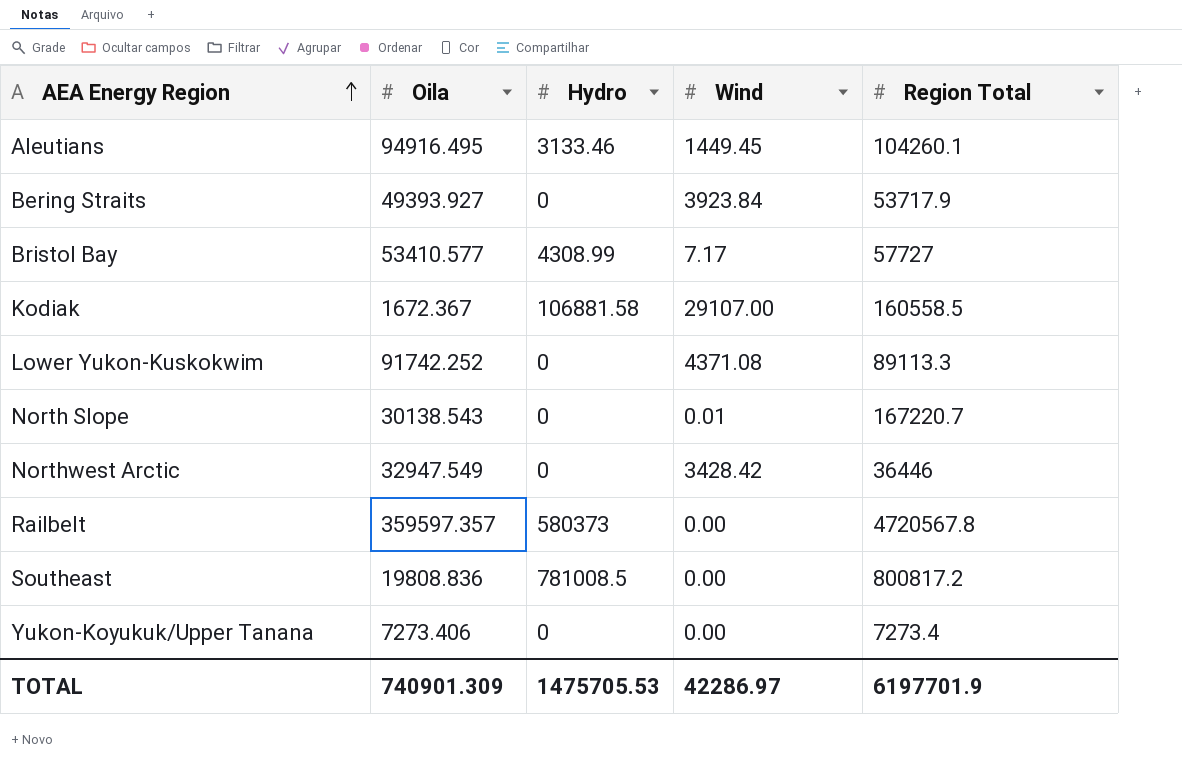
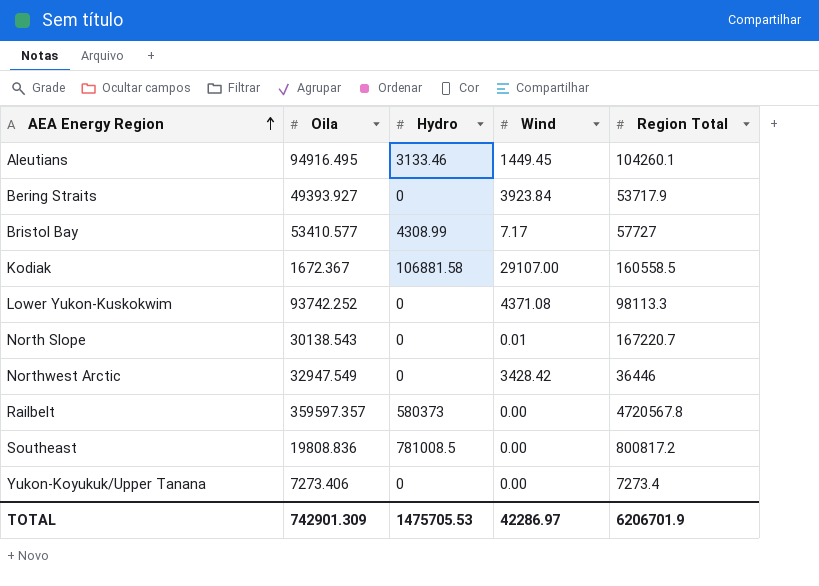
Lower Yukon-Kuskokwim | Oila: 91742.252 -> 93742.252
Lower Yukon-Kuskokwim | Region Total: 89113.3 -> 98113.3
TOTAL | Oila: 740901.309 -> 742901.309
TOTAL | Region Total: 6197701.9 -> 6206701.9

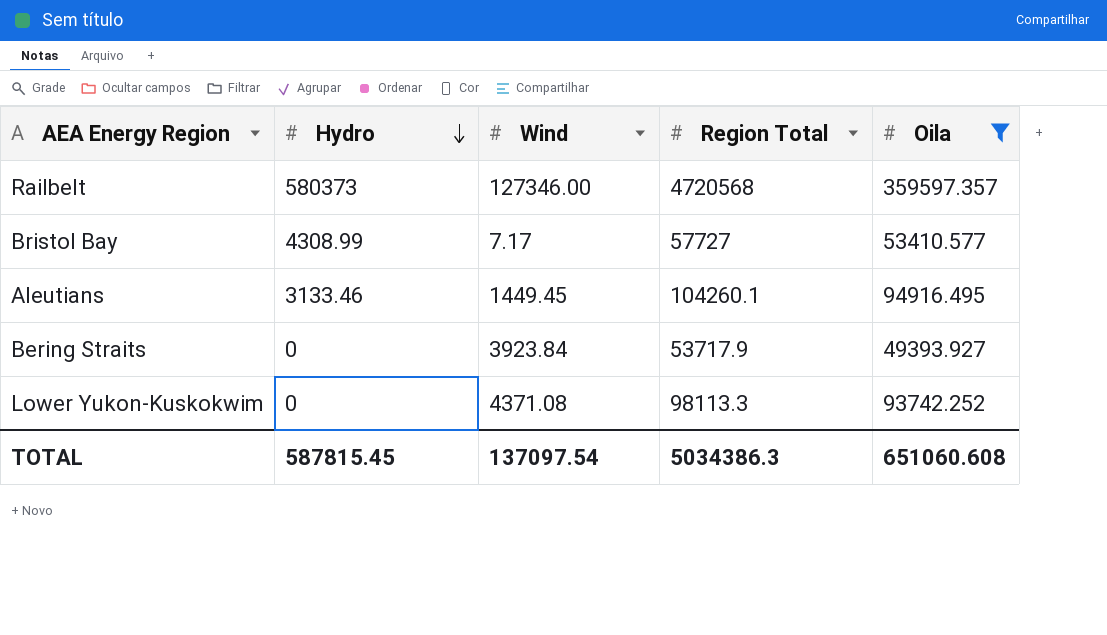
filter: none -> Oila >= 49393.927
row order: AEA Energy Region ascending -> Hydro descending
column Oila | position: 2 -> 5
Railbelt | Wind: 0.00 -> 127346.00
Railbelt | Region Total: 4720567.8 -> 4720568
TOTAL | Hydro: 1475705.53 -> 587815.45
TOTAL | Wind: 42286.97 -> 137097.54
TOTAL | Region Total: 6206701.9 -> 5034386.3
TOTAL | Oila: 742901.309 -> 651060.608

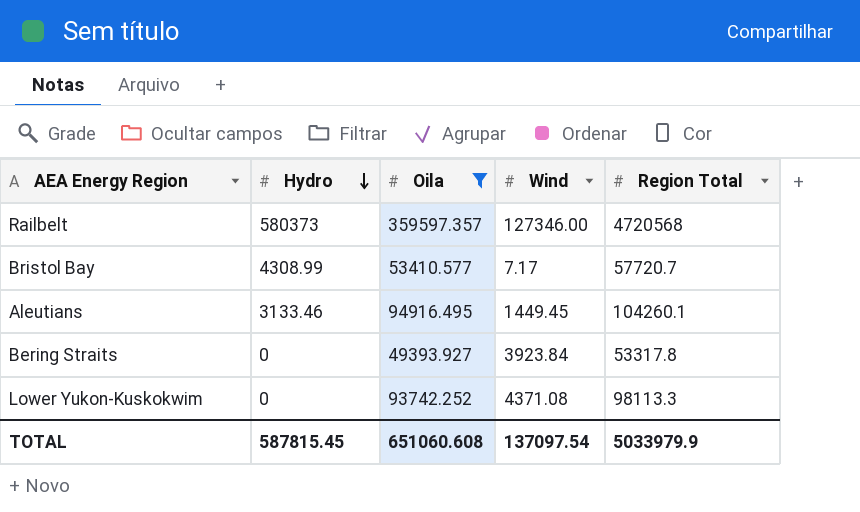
column Oila | position: 5 -> 3
Bristol Bay | Region Total: 57727 -> 57720.7
Bering Straits | Region Total: 53717.9 -> 53317.8
TOTAL | Region Total: 5034386.3 -> 5033979.9

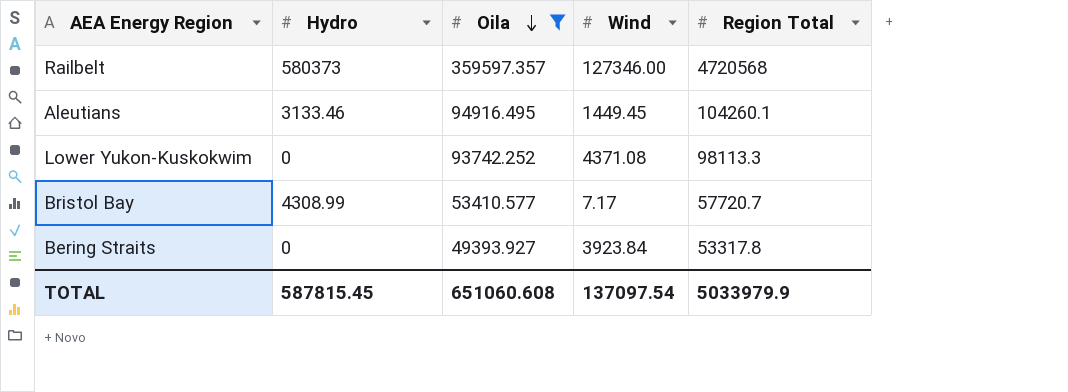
row order: Hydro descending -> Oila descending

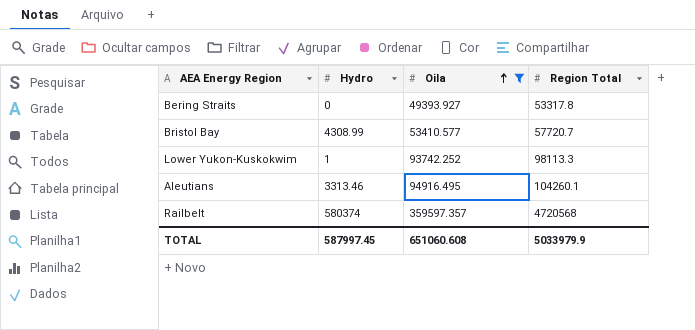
row order: Oila descending -> Oila ascending
column Wind | position: 4 -> none
Lower Yukon-Kuskokwim | Hydro: 0 -> 1
Aleutians | Hydro: 3133.46 -> 3313.46
Railbelt | Hydro: 580373 -> 580374
TOTAL | Hydro: 587815.45 -> 587997.45

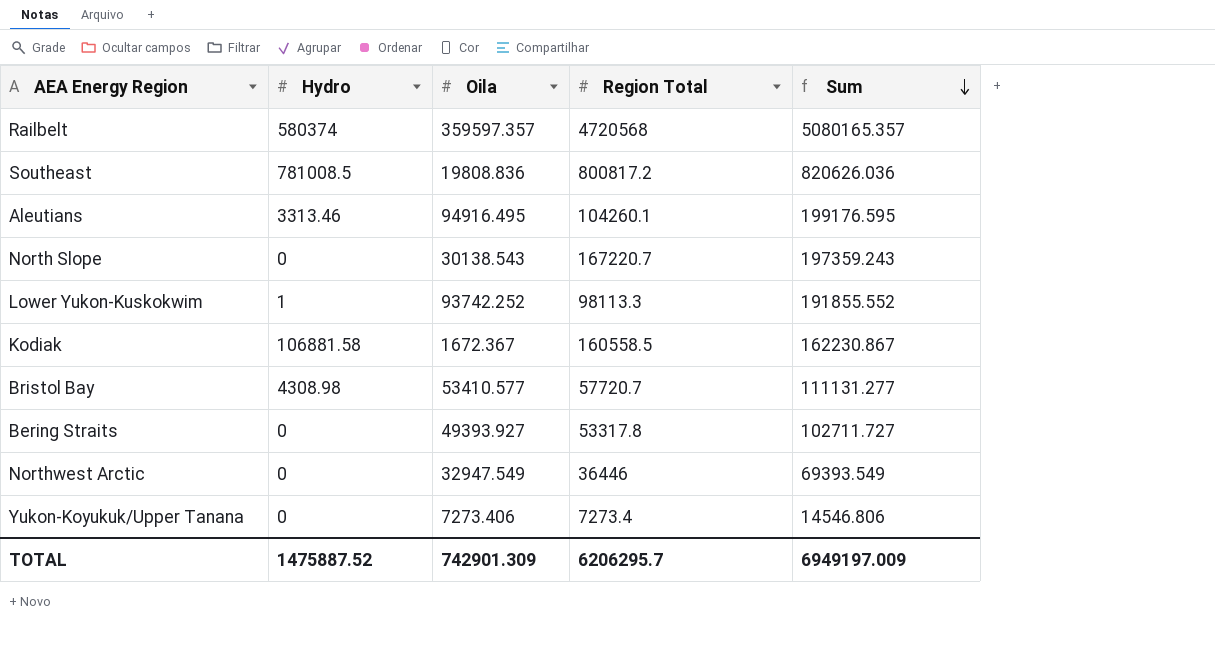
filter: Oila >= 49393.927 -> none
row order: Oila ascending -> Sum descending
column Sum | formula: none -> [Oila] + [Region Total]
Bristol Bay | Hydro: 4308.99 -> 4308.98
TOTAL | Hydro: 587997.45 -> 1475887.52
TOTAL | Oila: 651060.608 -> 742901.309
TOTAL | Region Total: 5033979.9 -> 6206295.7

